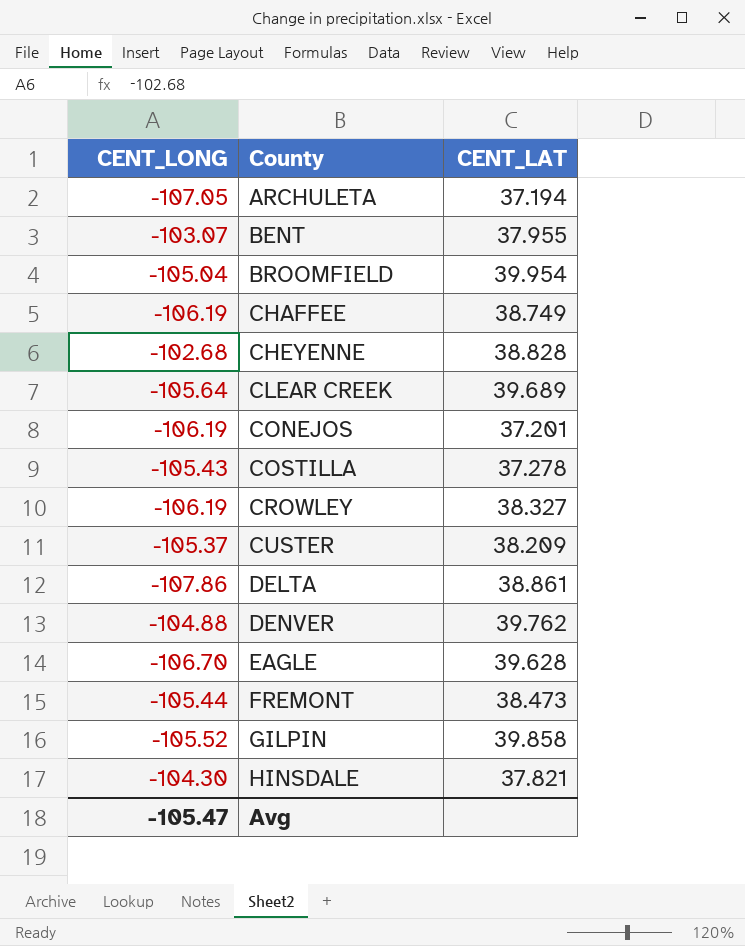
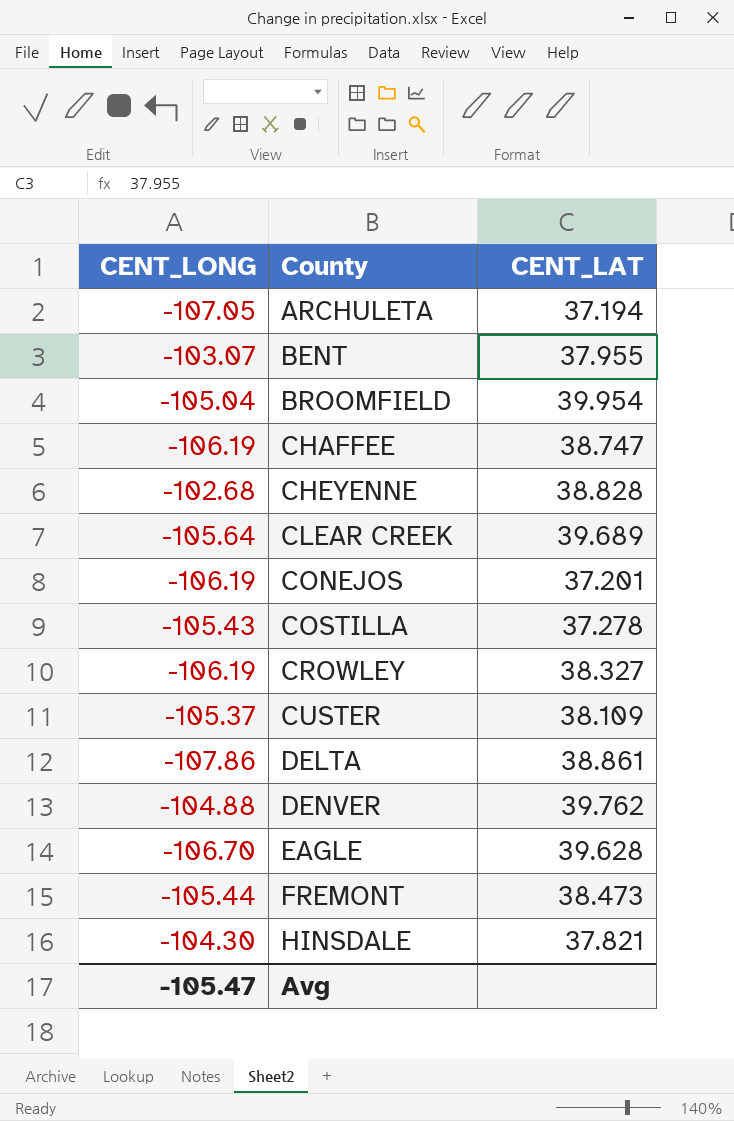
row GILPIN: -105.52 | 39.858 -> none
CHAFFEE | CENT_LAT: 38.749 -> 38.747
CUSTER | CENT_LAT: 38.209 -> 38.109

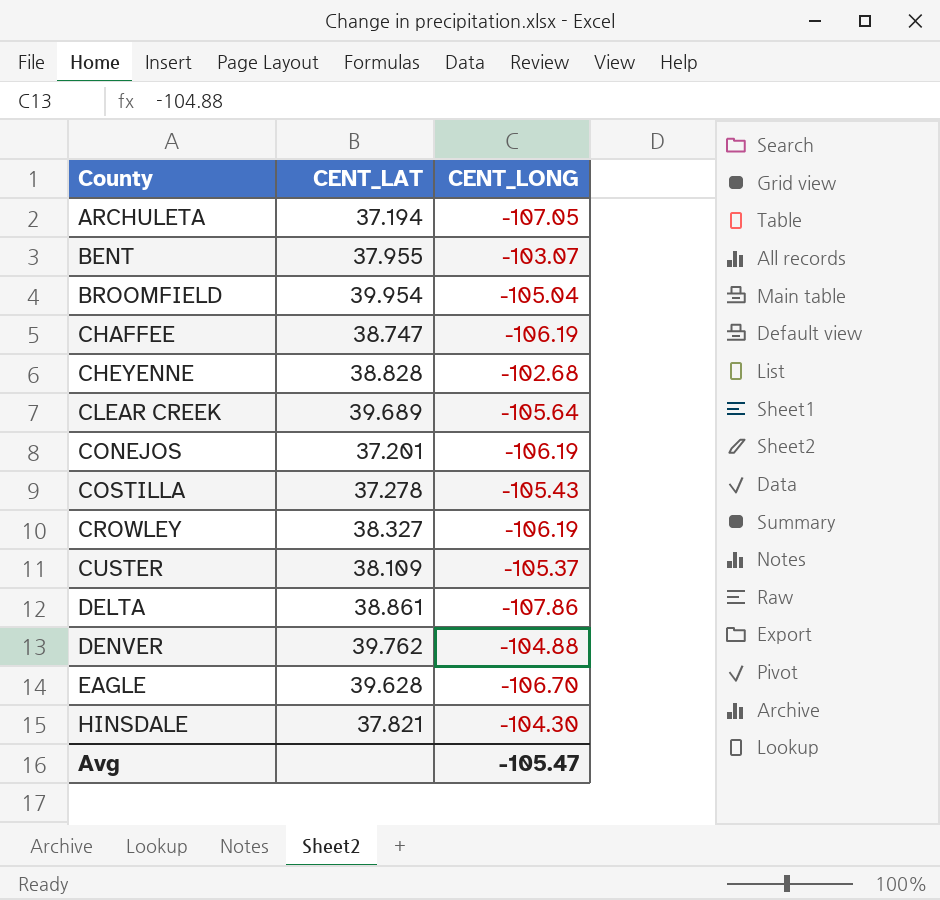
column CENT_LONG | position: 1 -> 3
row FREMONT: -105.44 | 38.473 -> none

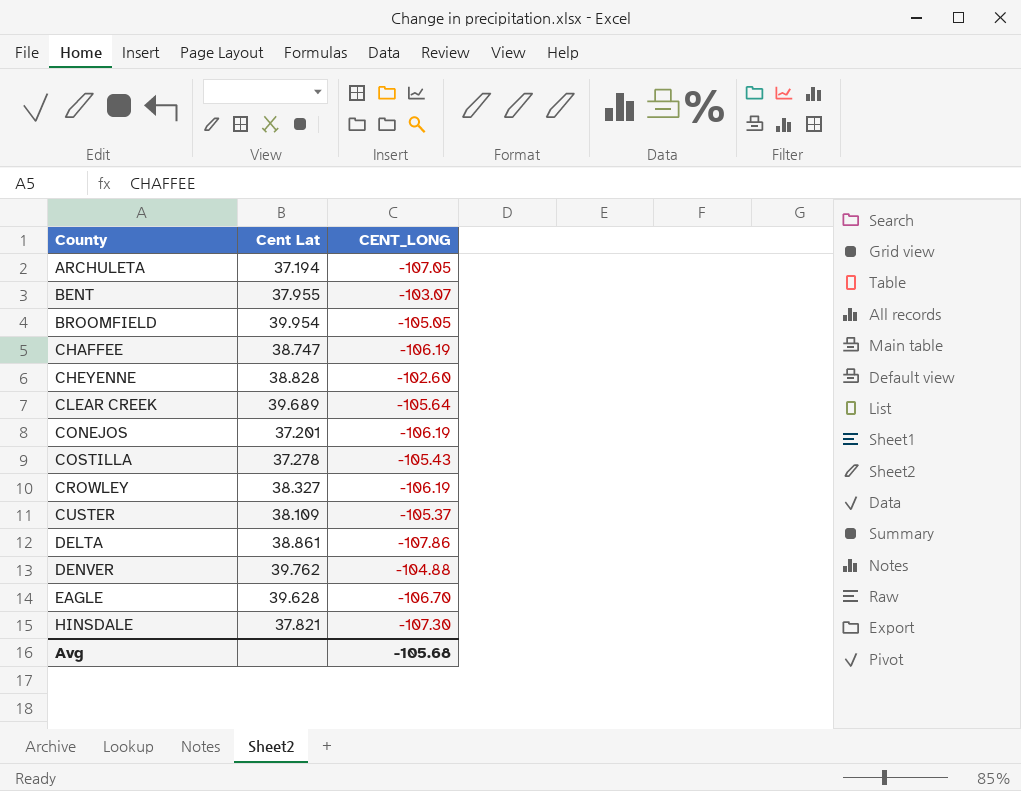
column name: CENT_LAT -> Cent Lat
BROOMFIELD | CENT_LONG: -105.04 -> -105.05
CHEYENNE | CENT_LONG: -102.68 -> -102.60
HINSDALE | CENT_LONG: -104.30 -> -107.30
Avg | CENT_LONG: -105.47 -> -105.68

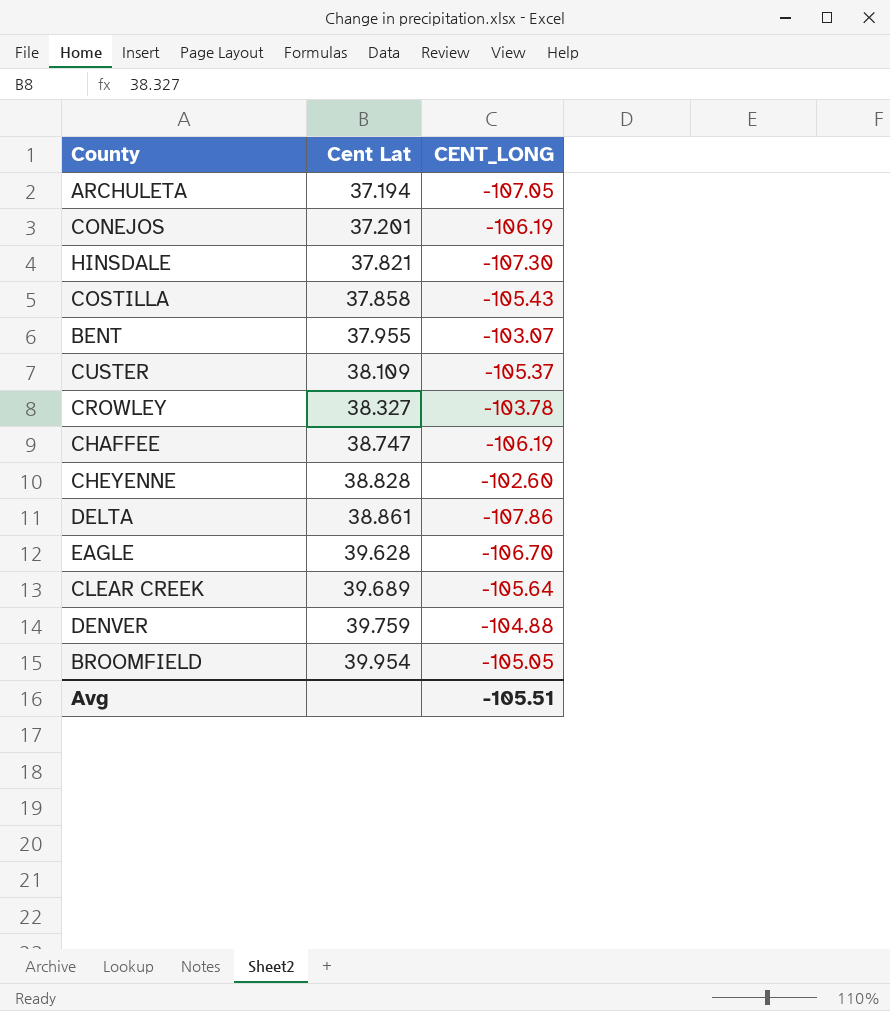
row order: County ascending -> Cent Lat ascending
COSTILLA | Cent Lat: 37.278 -> 37.858
CROWLEY | CENT_LONG: -106.19 -> -103.78
DENVER | Cent Lat: 39.762 -> 39.759
Avg | CENT_LONG: -105.68 -> -105.51

